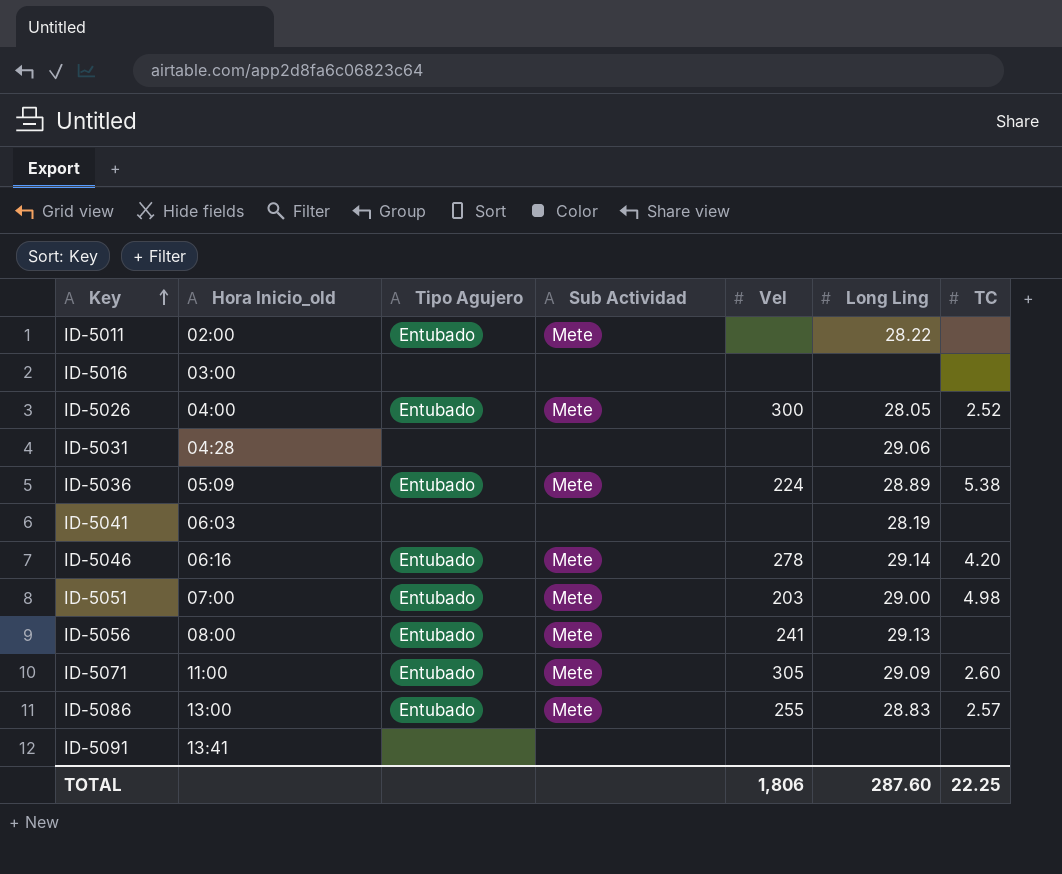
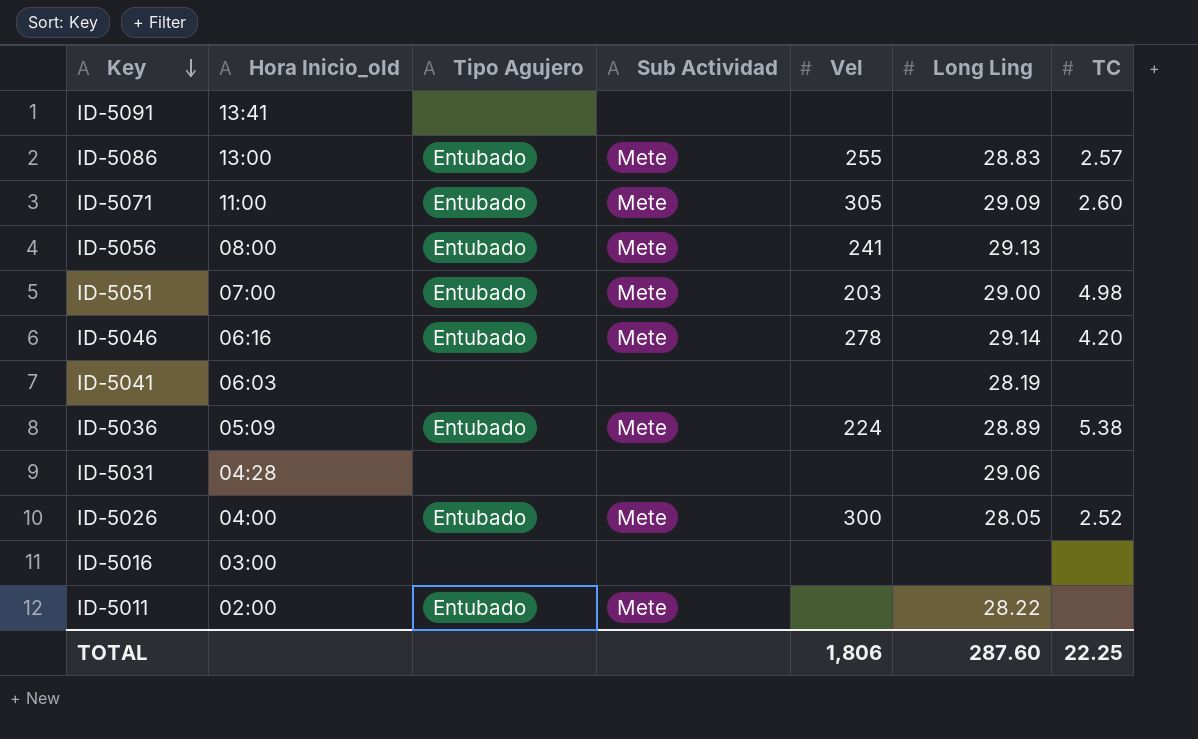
row order: Key ascending -> Key descending

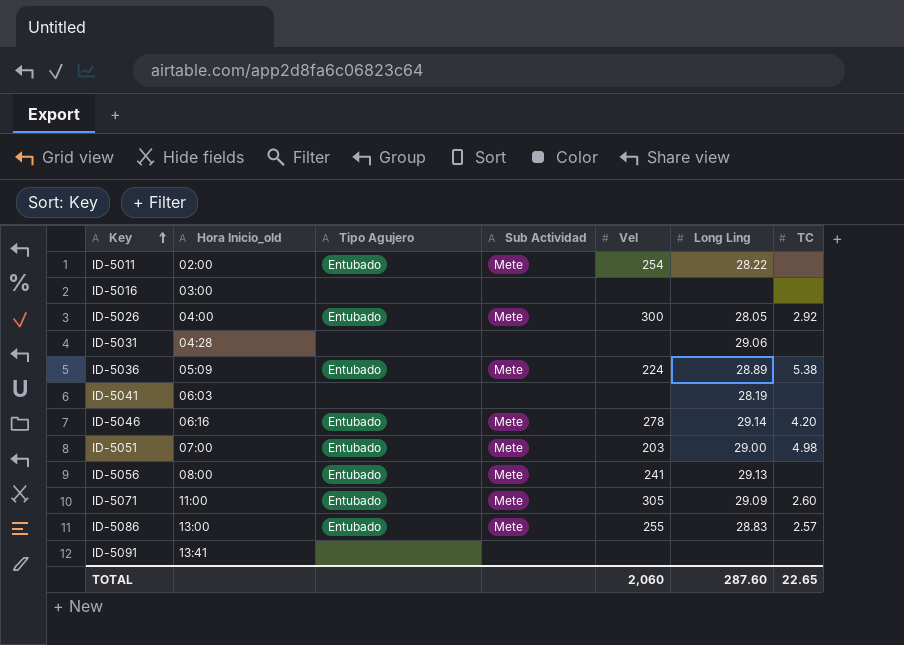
row order: Key descending -> Key ascending
ID-5011 | Vel: none -> 254
ID-5026 | TC: 2.52 -> 2.92
TOTAL | Vel: 1,806 -> 2,060
TOTAL | TC: 22.25 -> 22.65

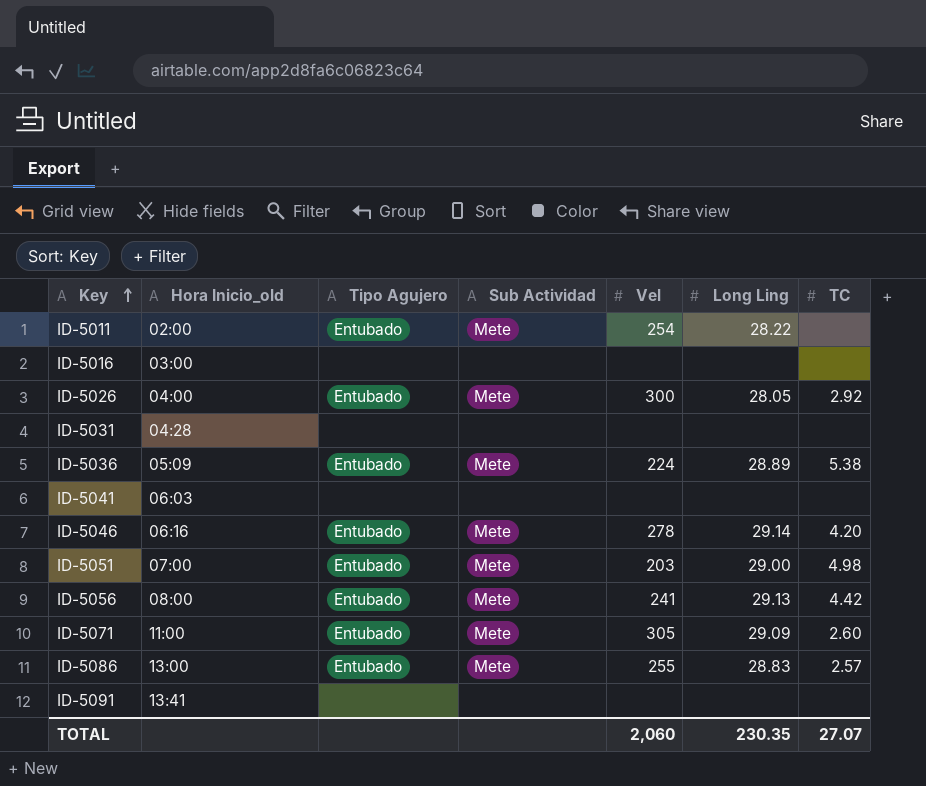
ID-5031 | Long Ling: 29.06 -> none
ID-5041 | Long Ling: 28.19 -> none
ID-5056 | TC: none -> 4.42
TOTAL | Long Ling: 287.60 -> 230.35
TOTAL | TC: 22.65 -> 27.07

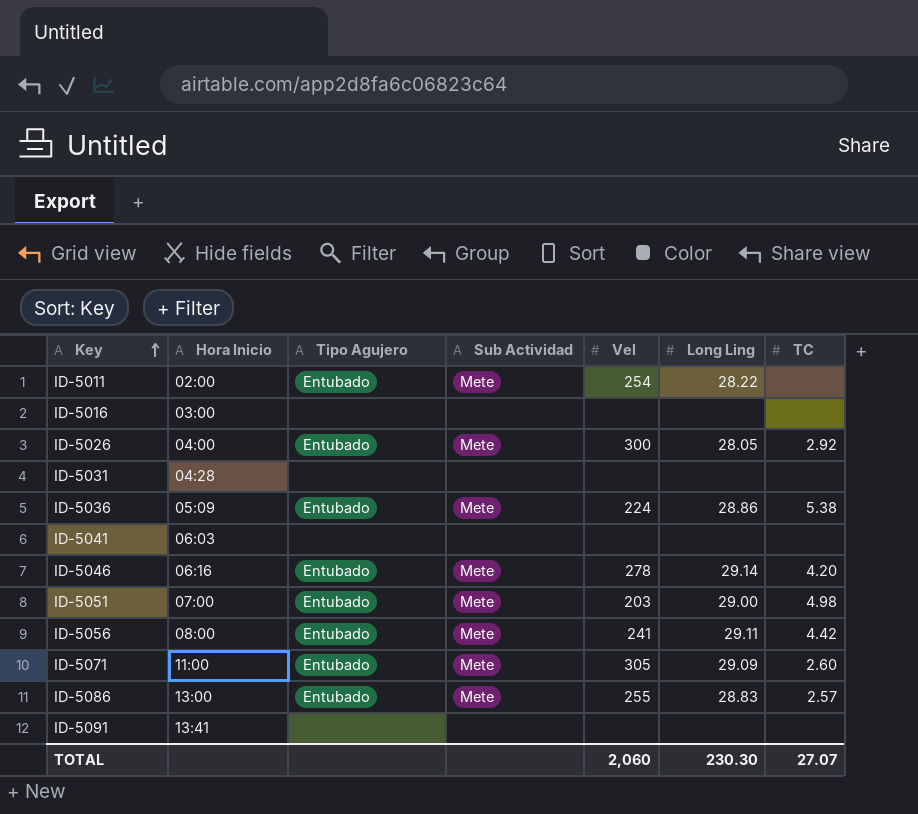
column name: Hora Inicio_old -> Hora Inicio
ID-5036 | Long Ling: 28.89 -> 28.86
ID-5056 | Long Ling: 29.13 -> 29.11
TOTAL | Long Ling: 230.35 -> 230.30

